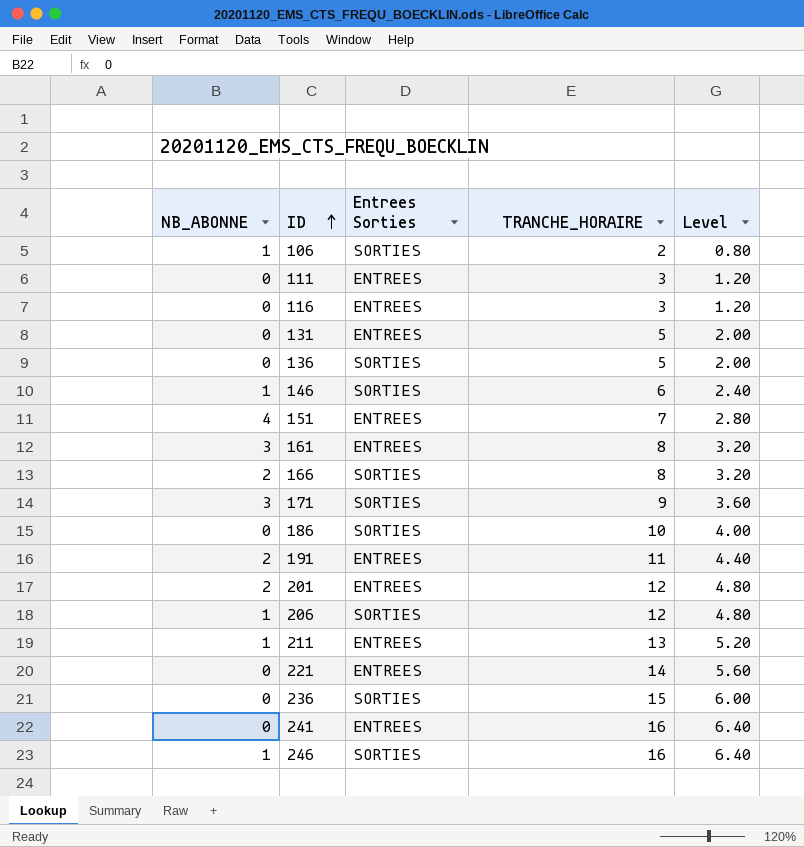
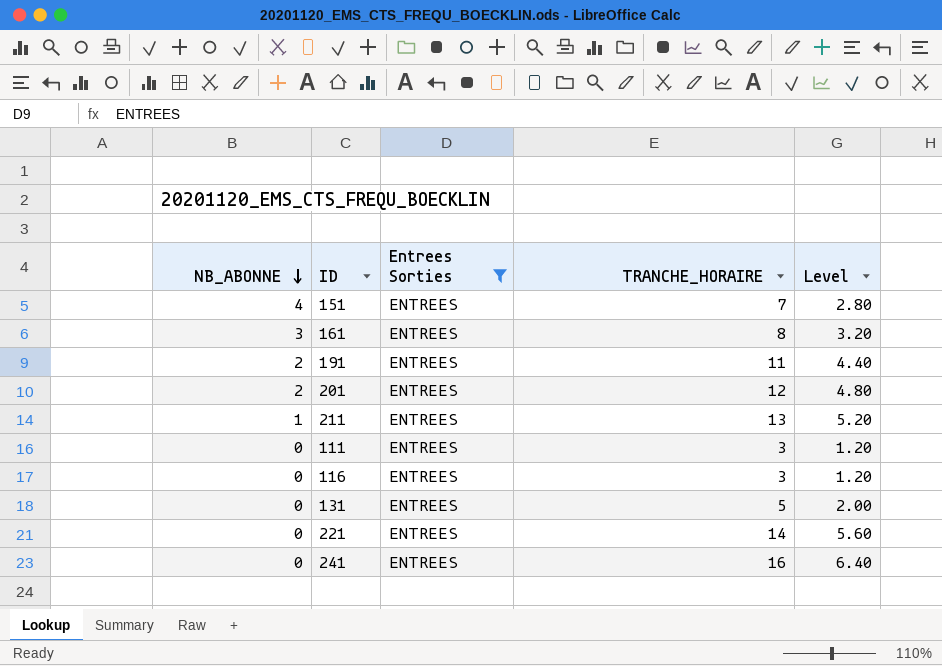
filter: none -> Entrees Sorties = ENTREES
row order: ID ascending -> NB_ABONNE descending

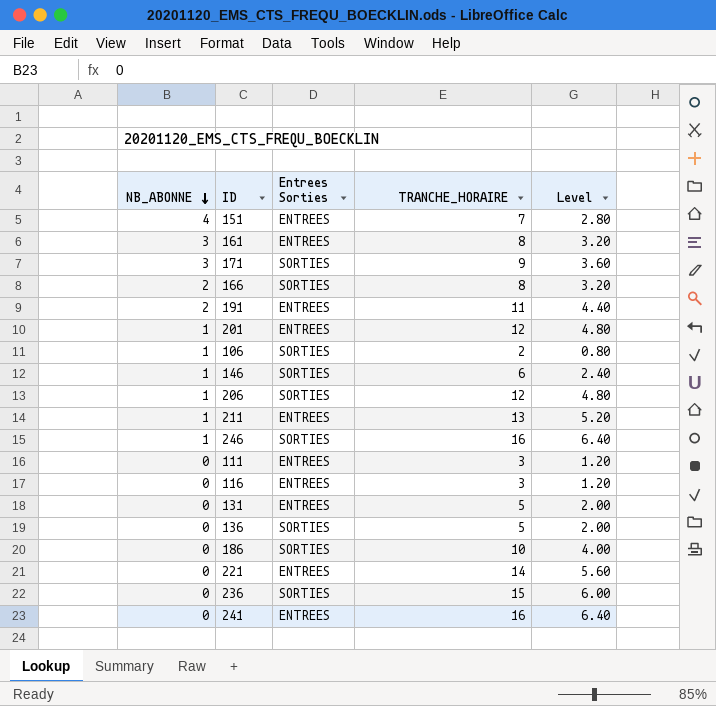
filter: Entrees Sorties = ENTREES -> none
201 | NB_ABONNE: 2 -> 1

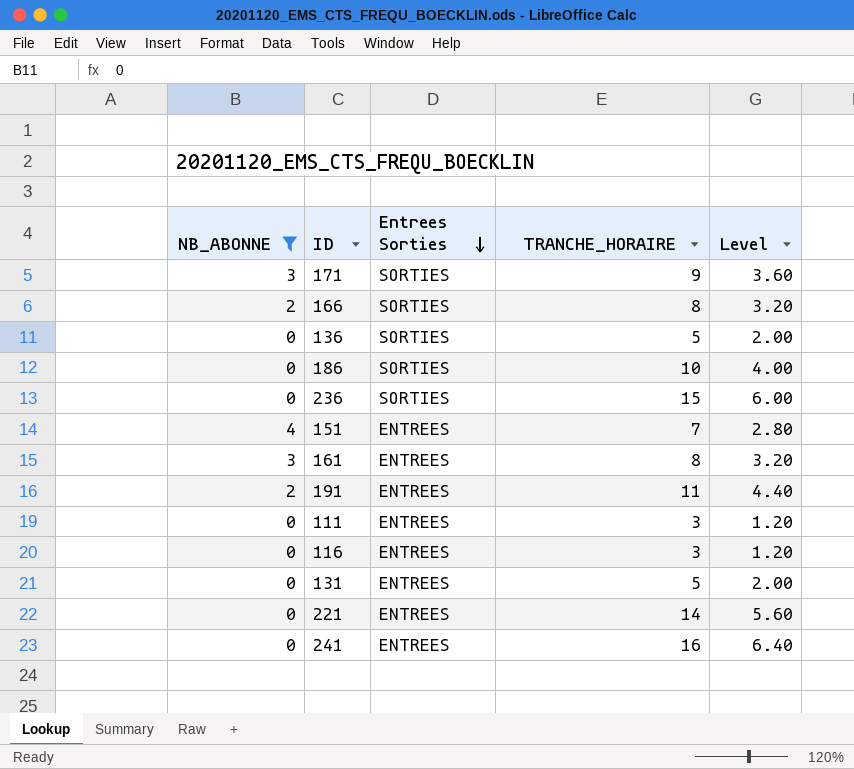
filter: none -> NB_ABONNE != 1
row order: NB_ABONNE descending -> Entrees Sorties descending

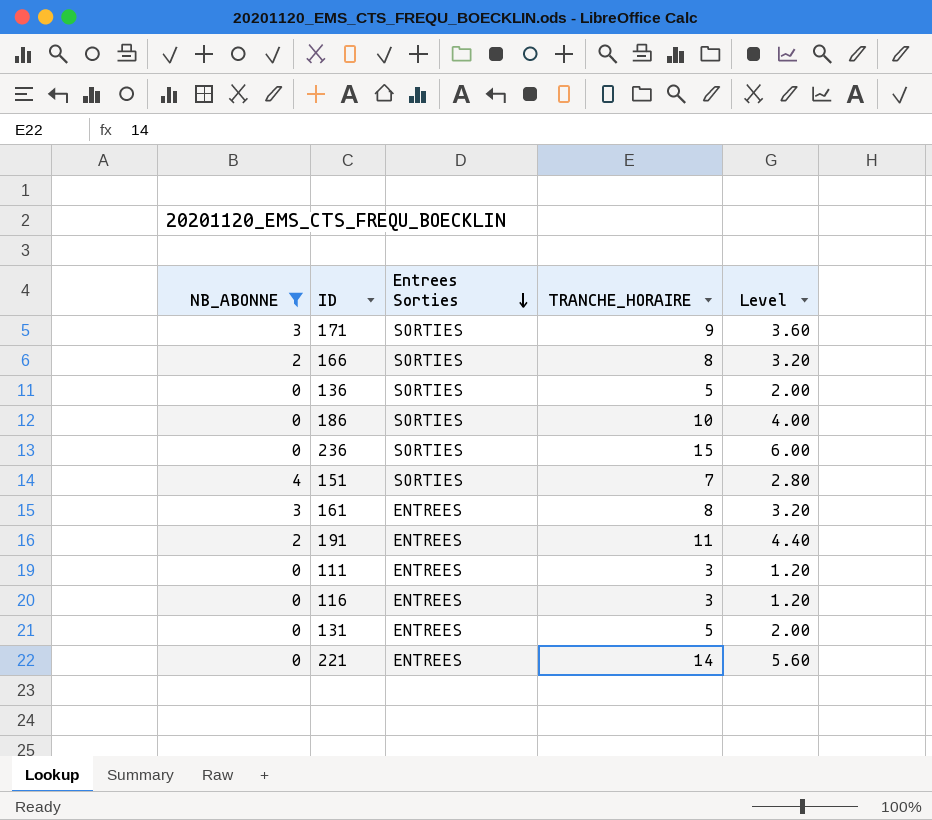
row 241: 0 | ENTREES | 16 | 6.40 -> none
151 | Entrees Sorties: ENTREES -> SORTIES

